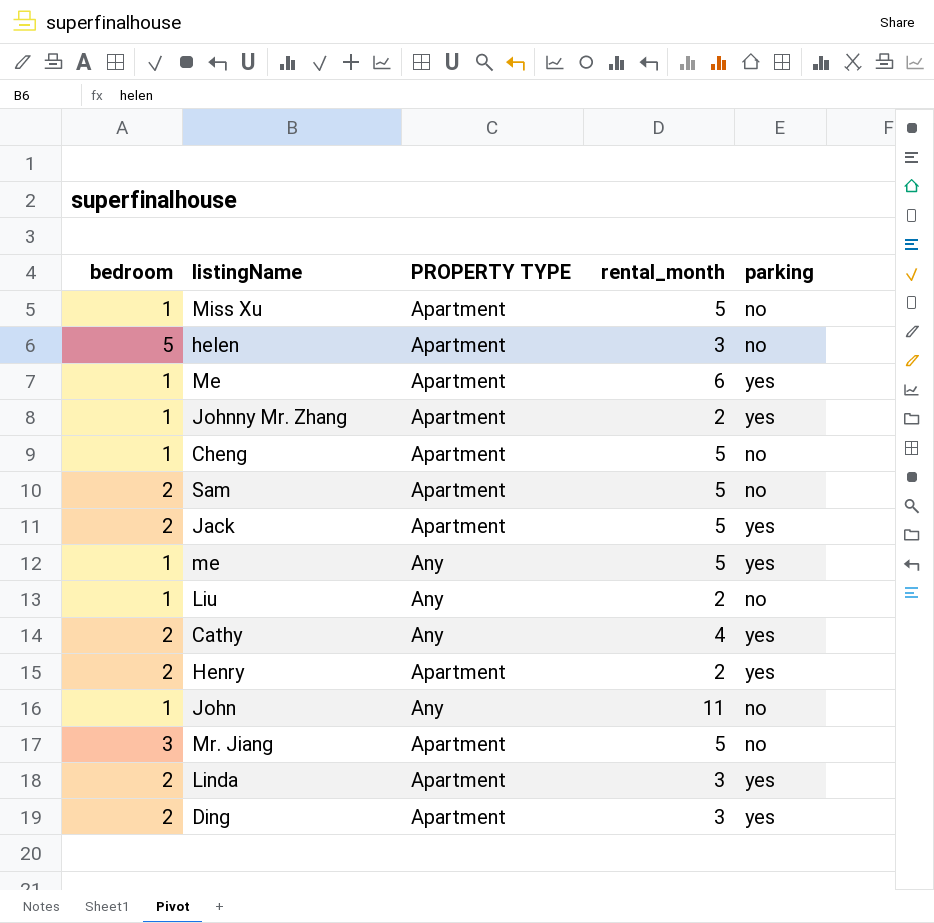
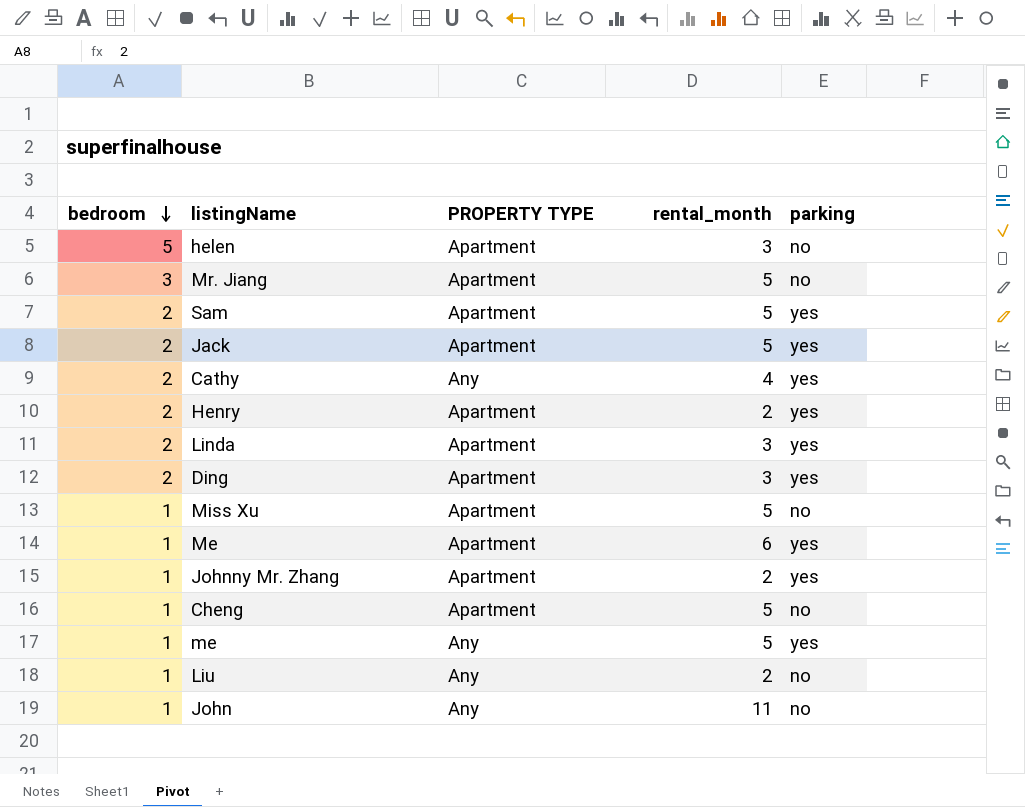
row order: none -> bedroom descending
Sam | parking: no -> yes

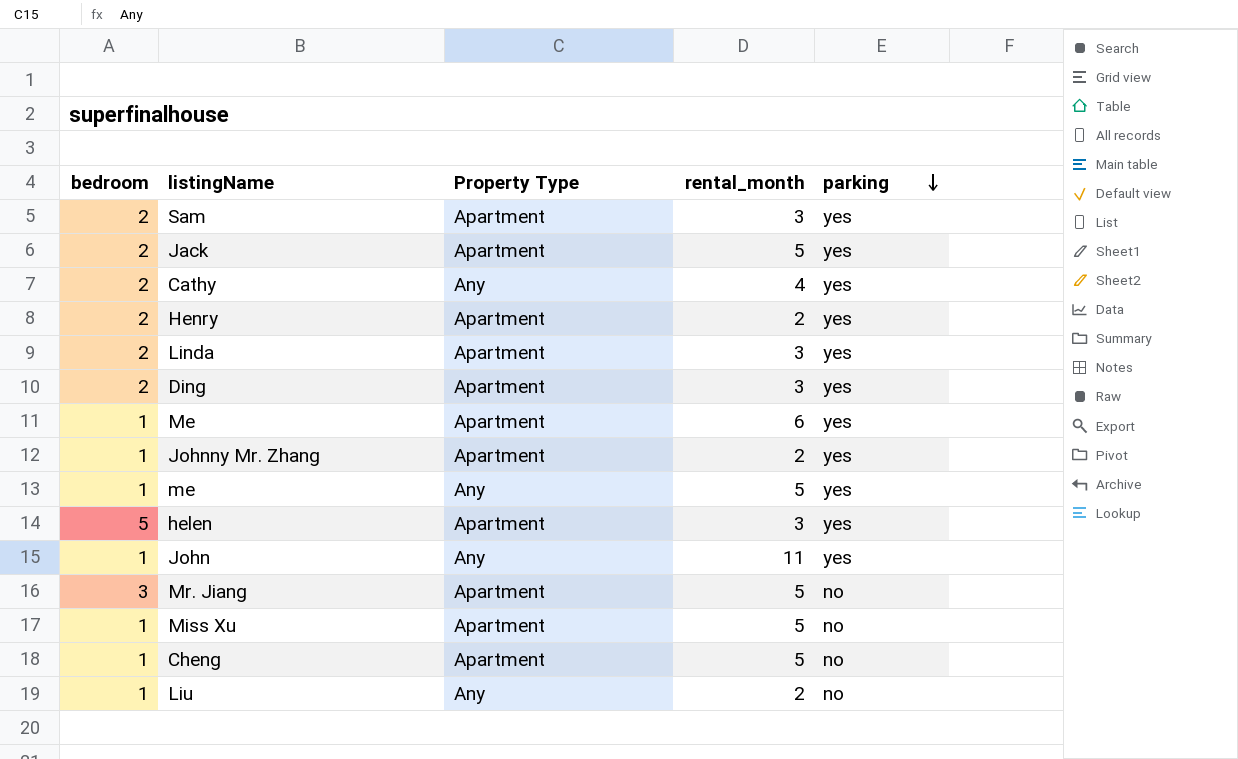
row order: bedroom descending -> parking descending
column name: PROPERTY TYPE -> Property Type
Sam | rental_month: 5 -> 3
helen | parking: no -> yes
John | parking: no -> yes

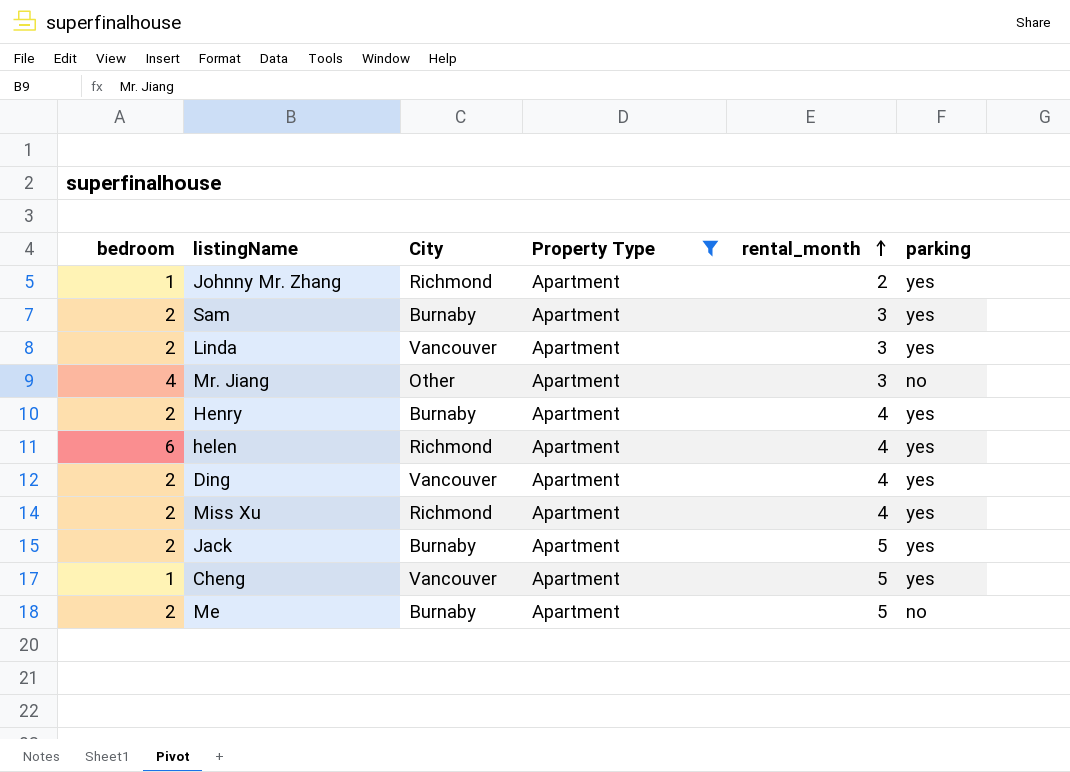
filter: none -> Property Type = Apartment
row order: parking descending -> rental_month ascending
column City | position: none -> 3
Mr. Jiang | bedroom: 3 -> 4
Mr. Jiang | rental_month: 5 -> 3
Henry | rental_month: 2 -> 4
helen | bedroom: 5 -> 6
helen | rental_month: 3 -> 4
Ding | rental_month: 3 -> 4
Miss Xu | bedroom: 1 -> 2
Miss Xu | rental_month: 5 -> 4
Miss Xu | parking: no -> yes
Cheng | parking: no -> yes
Me | bedroom: 1 -> 2
Me | rental_month: 6 -> 5
Me | parking: yes -> no

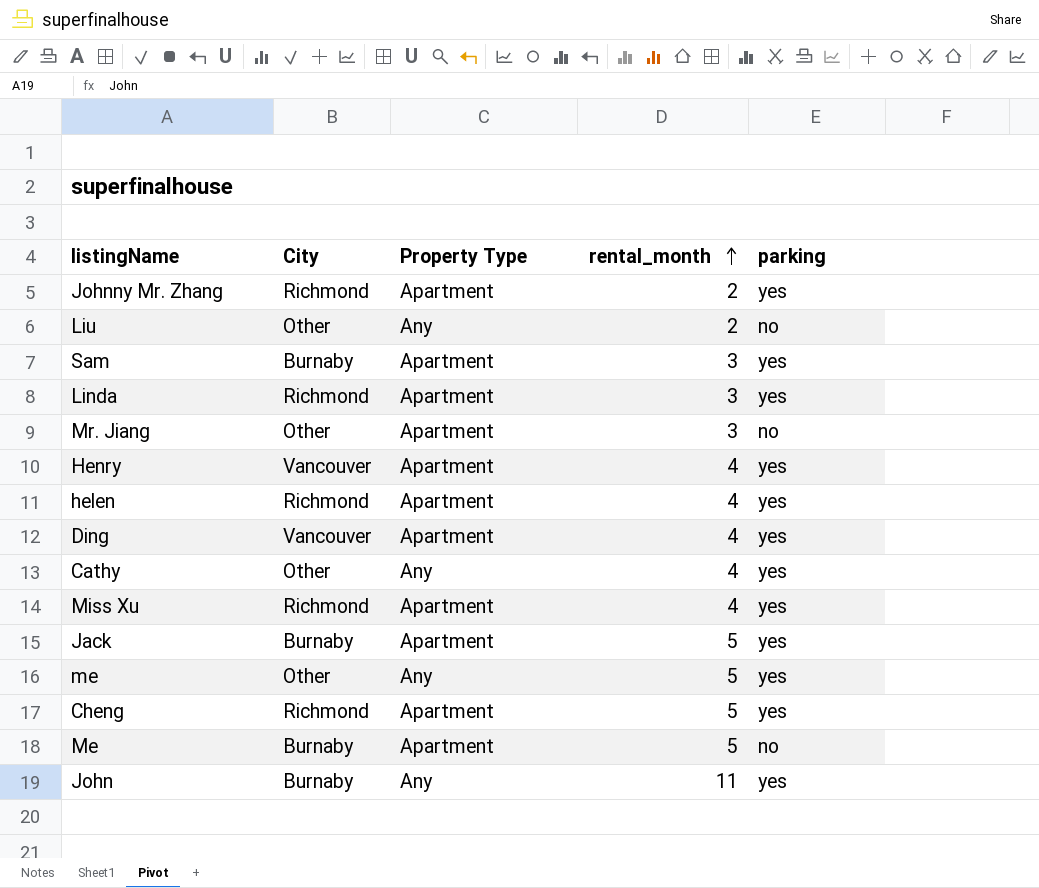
filter: Property Type = Apartment -> none
column bedroom | position: 1 -> none
Linda | City: Vancouver -> Richmond
Henry | City: Burnaby -> Vancouver
Cheng | City: Vancouver -> Richmond

